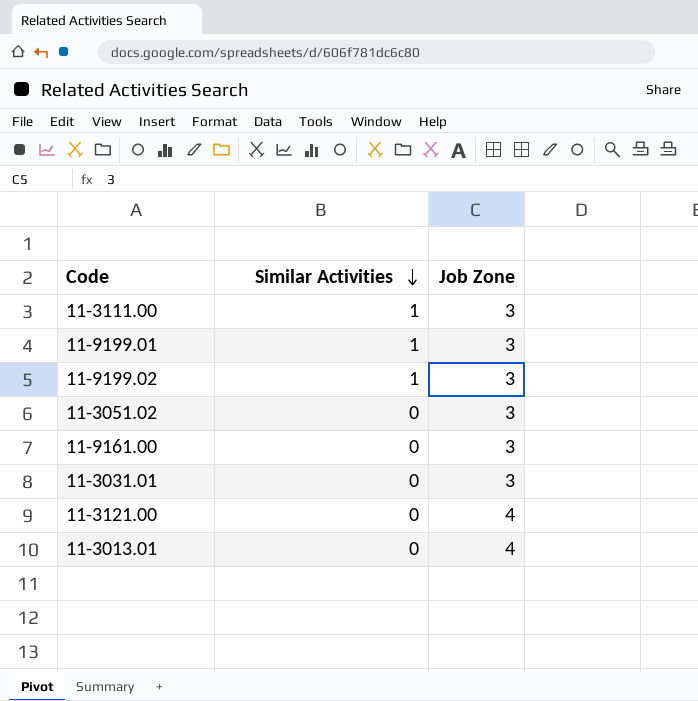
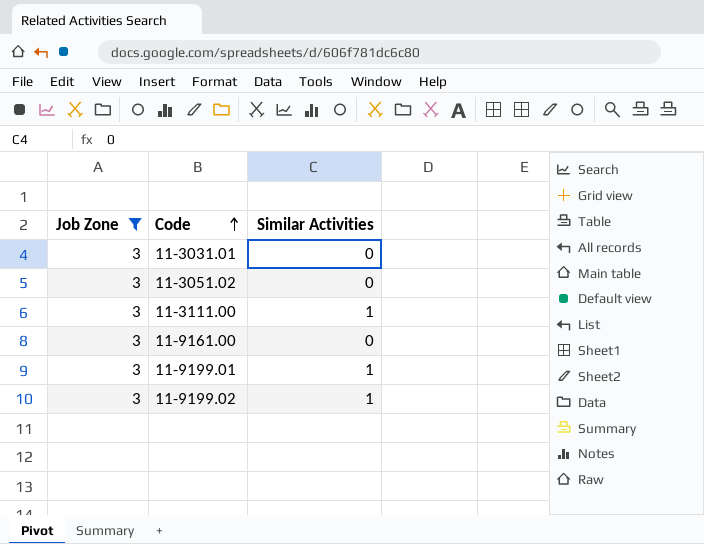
filter: none -> Job Zone = 3
row order: Similar Activities descending -> Code ascending
column Job Zone | position: 3 -> 1

